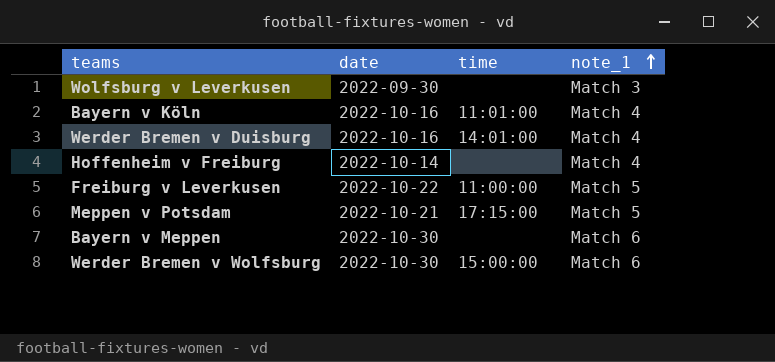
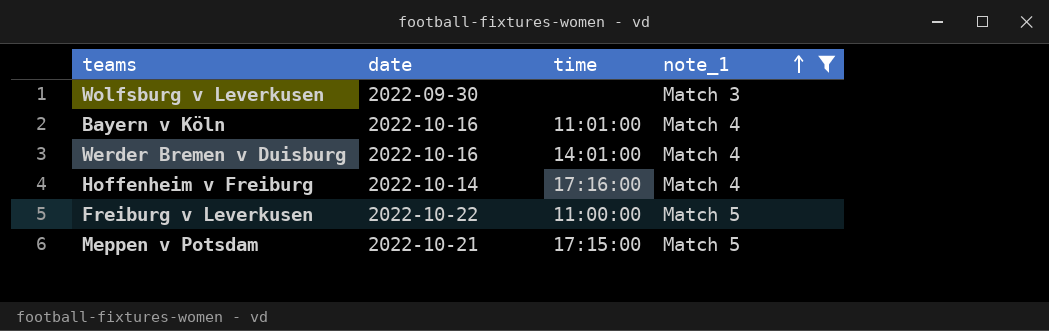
filter: none -> note_1 != Match 6
Hoffenheim v Freiburg | time: none -> 17:16:00

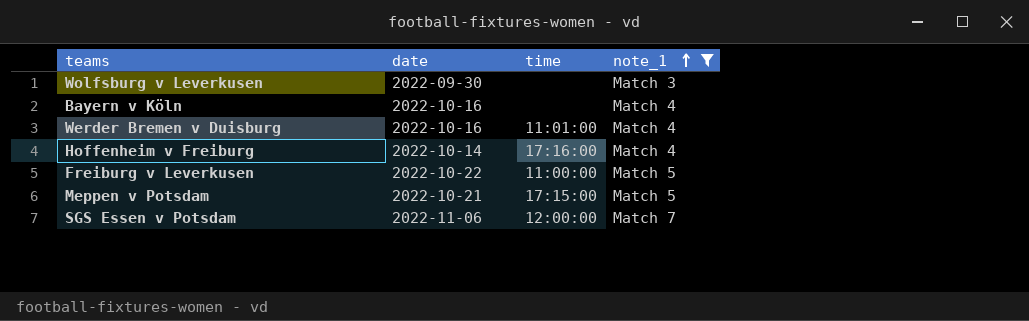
Bayern v Köln | time: 11:01:00 -> none
Werder Bremen v Duisburg | time: 14:01:00 -> 11:01:00
row SGS Essen v Potsdam: none -> 2022-11-06 | 12:00:00 | Match 7

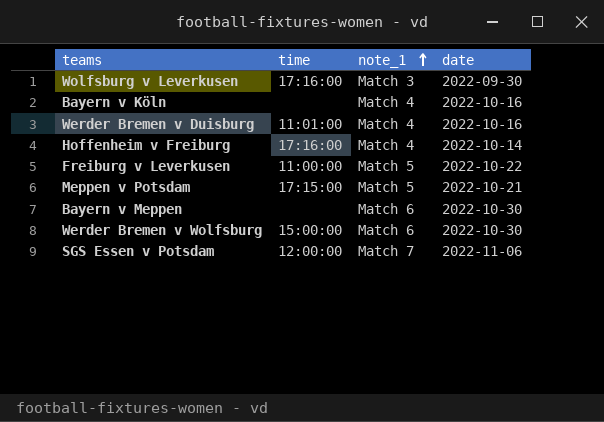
filter: note_1 != Match 6 -> none
column date | position: 2 -> 4
Wolfsburg v Leverkusen | time: none -> 17:16:00

